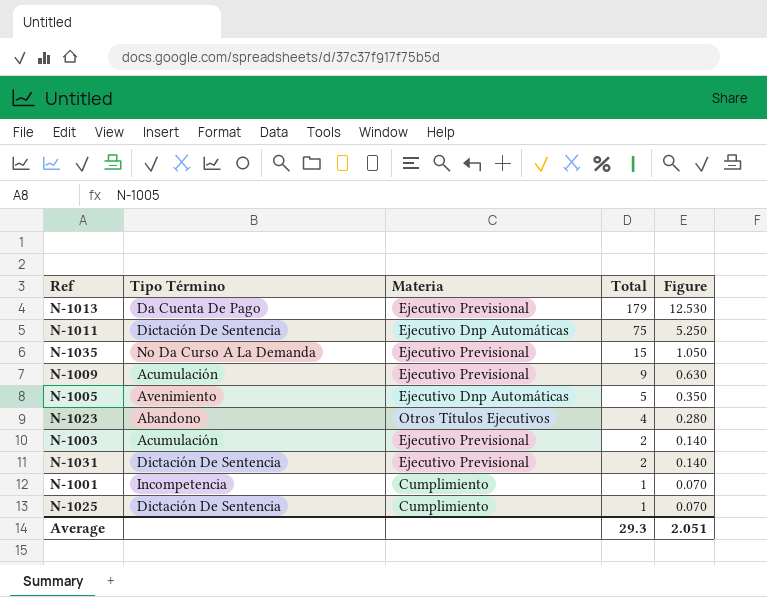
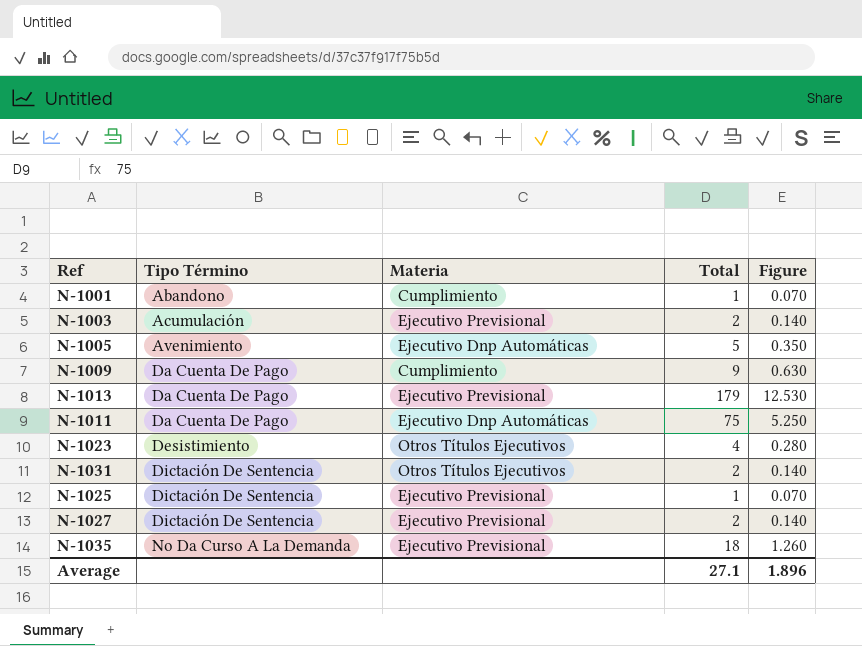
row order: Total descending -> Tipo Término ascending
N-1001 | Tipo Término: Incompetencia -> Abandono
N-1009 | Tipo Término: Acumulación -> Da Cuenta De Pago
N-1009 | Materia: Ejecutivo Previsional -> Cumplimiento
N-1011 | Tipo Término: Dictación De Sentencia -> Da Cuenta De Pago
N-1023 | Tipo Término: Abandono -> Desistimiento
N-1031 | Materia: Ejecutivo Previsional -> Otros Títulos Ejecutivos
N-1025 | Materia: Cumplimiento -> Ejecutivo Previsional
row N-1027: none -> Dictación De Sentencia | Ejecutivo Previsional | 2 | 0.140
N-1035 | Total: 15 -> 18
N-1035 | Figure: 1.050 -> 1.260
Average | Total: 29.3 -> 27.1
Average | Figure: 2.051 -> 1.896

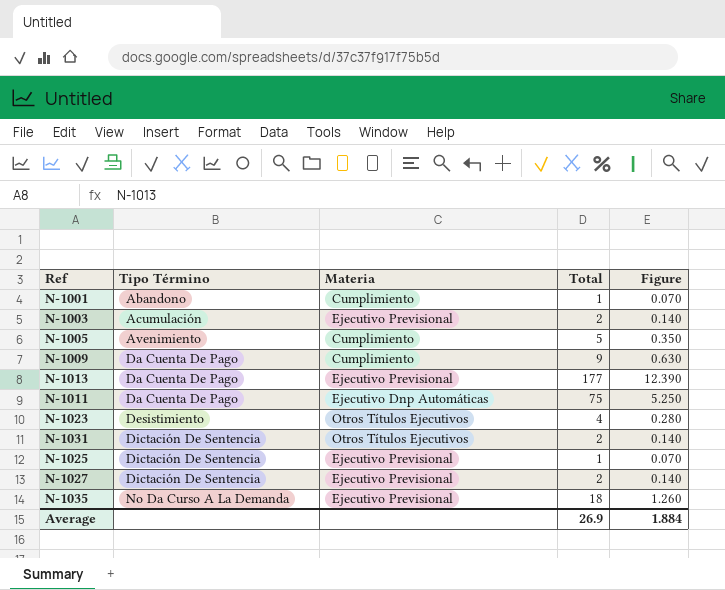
N-1005 | Materia: Ejecutivo Dnp Automáticas -> Cumplimiento
N-1013 | Total: 179 -> 177
N-1013 | Figure: 12.530 -> 12.390
Average | Total: 27.1 -> 26.9
Average | Figure: 1.896 -> 1.884

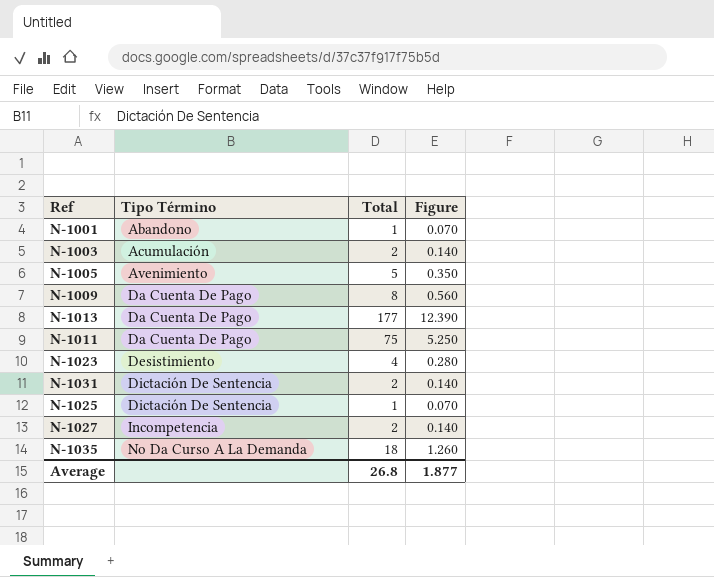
column Materia | position: 3 -> none
N-1009 | Total: 9 -> 8
N-1009 | Figure: 0.630 -> 0.560
N-1027 | Tipo Término: Dictación De Sentencia -> Incompetencia
Average | Total: 26.9 -> 26.8
Average | Figure: 1.884 -> 1.877

